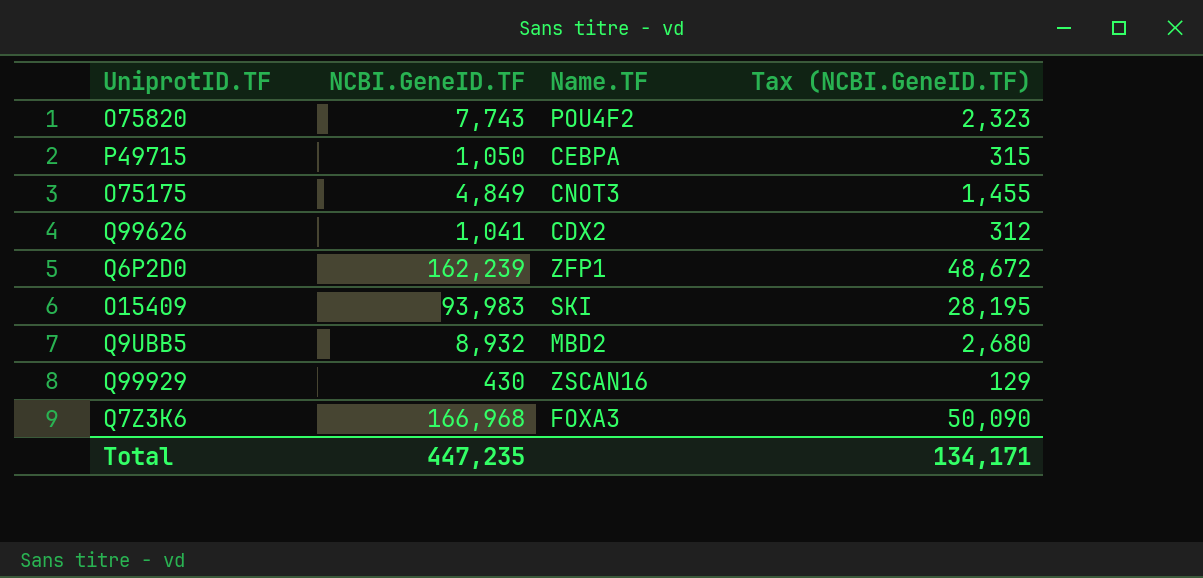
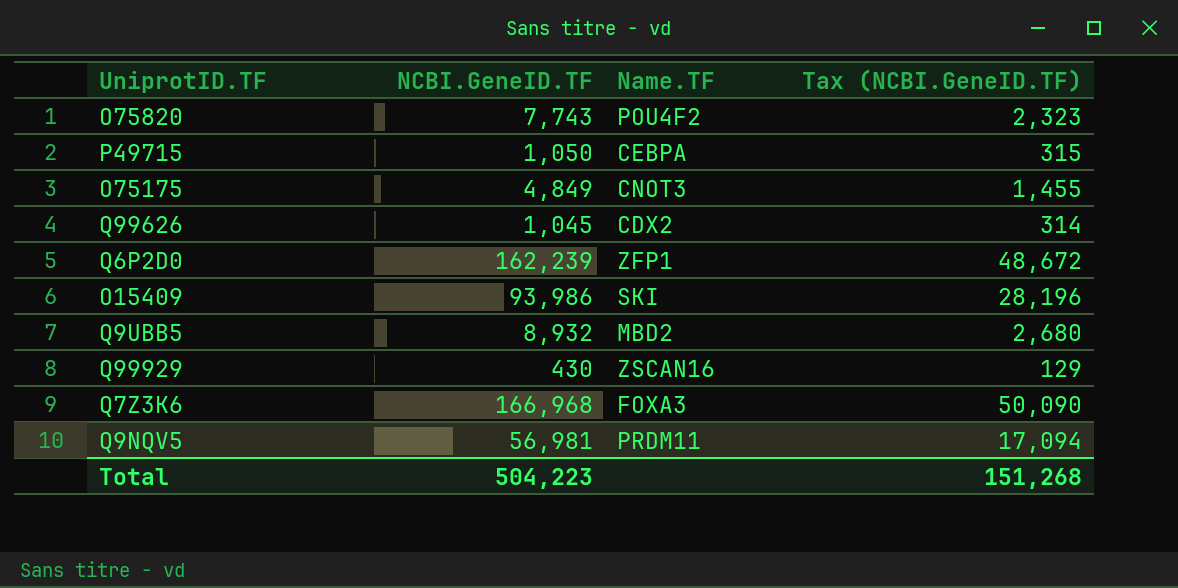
Q99626 | NCBI.GeneID.TF: 1,041 -> 1,045
Q99626 | Tax (NCBI.GeneID.TF): 312 -> 314
O15409 | NCBI.GeneID.TF: 93,983 -> 93,986
O15409 | Tax (NCBI.GeneID.TF): 28,195 -> 28,196
row Q9NQV5: none -> 56,981 | PRDM11 | 17,094
Total | NCBI.GeneID.TF: 447,235 -> 504,223
Total | Tax (NCBI.GeneID.TF): 134,171 -> 151,268

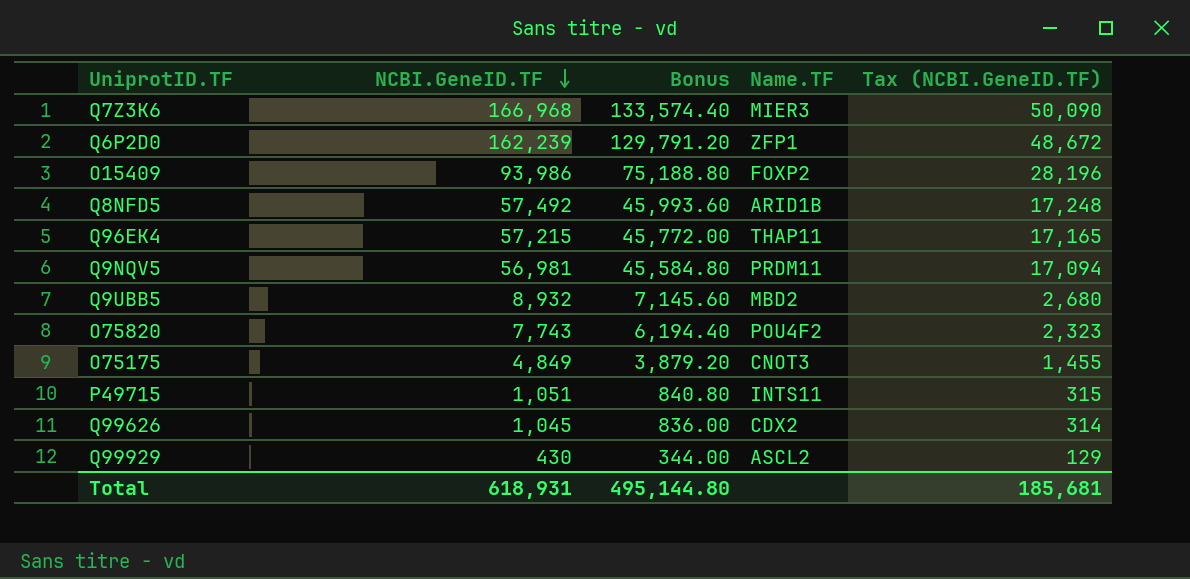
row order: none -> NCBI.GeneID.TF descending
column Bonus | formula: none -> [NCBI.GeneID.TF] * 0.8
Q7Z3K6 | Name.TF: FOXA3 -> MIER3
O15409 | Name.TF: SKI -> FOXP2
row Q8NFD5: none -> 57,492 | 45,993.60 | ARID1B | 17,248
row Q96EK4: none -> 57,215 | 45,772.00 | THAP11 | 17,165
P49715 | NCBI.GeneID.TF: 1,050 -> 1,051
P49715 | Name.TF: CEBPA -> INTS11
Q99929 | Name.TF: ZSCAN16 -> ASCL2
Total | NCBI.GeneID.TF: 504,223 -> 618,931
Total | Tax (NCBI.GeneID.TF): 151,268 -> 185,681

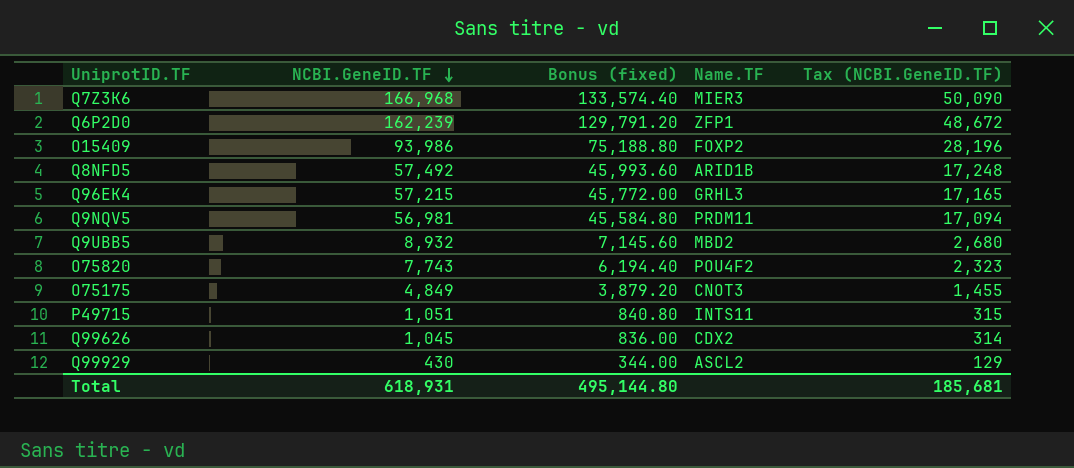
column name: Bonus -> Bonus (fixed)
Q96EK4 | Name.TF: THAP11 -> GRHL3

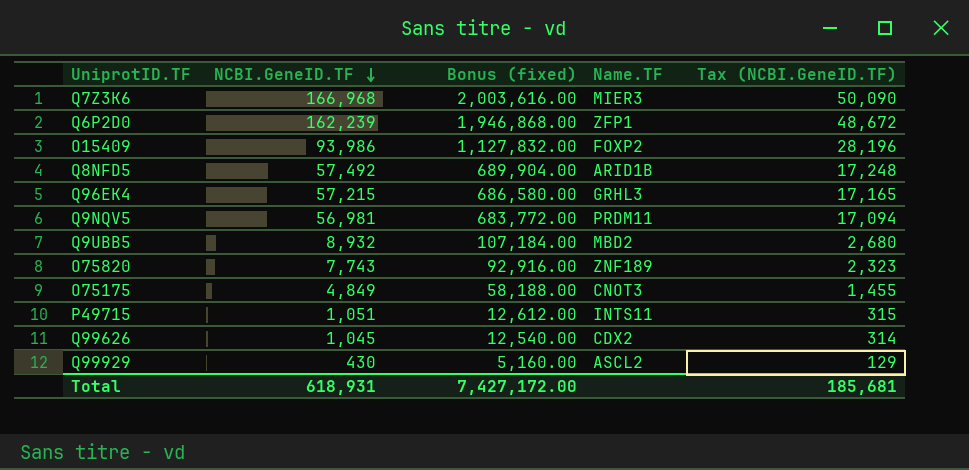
column Bonus (fixed) | formula: [NCBI.GeneID.TF] * 0.8 -> [NCBI.GeneID.TF] * 12
O75820 | Name.TF: POU4F2 -> ZNF189
Total | Bonus (fixed): 495,144.80 -> 7,427,172.00

